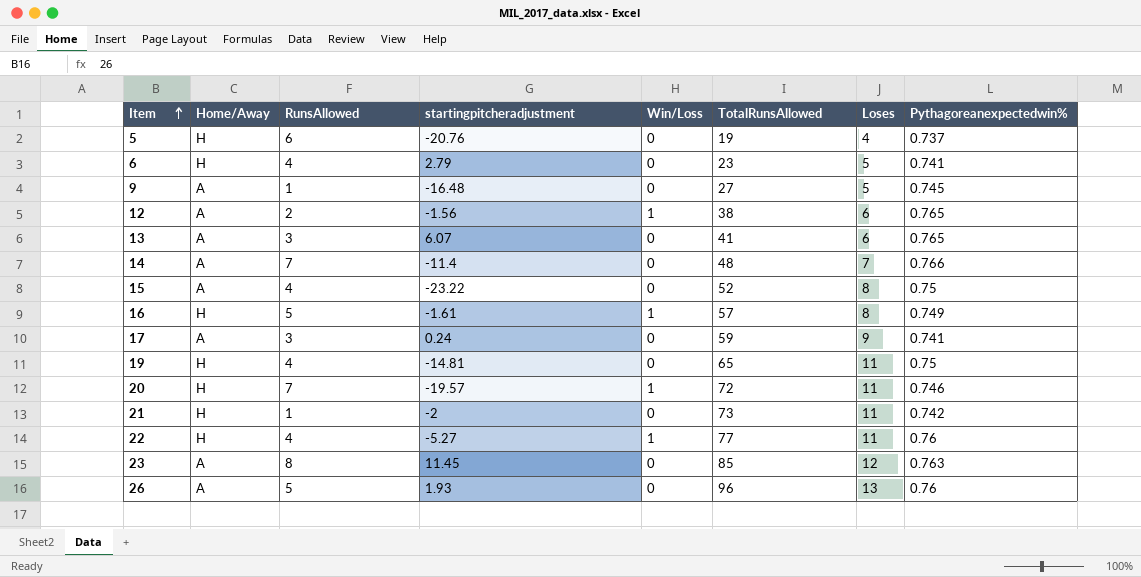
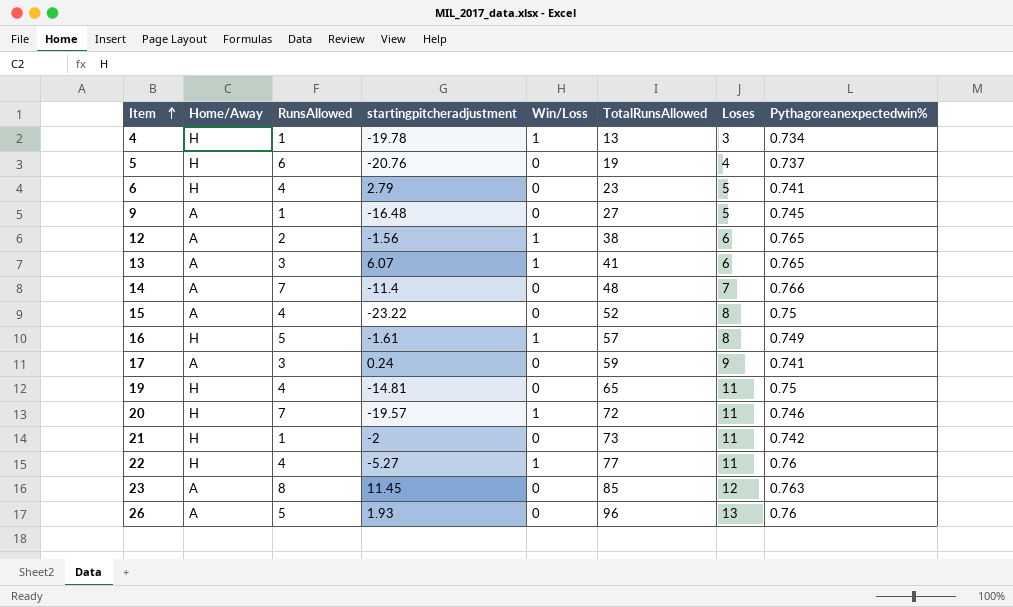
row 4: none -> H | 1 | -19.78 | 1 | 13 | 3 | 0.734
13 | Win/Loss: 0 -> 1

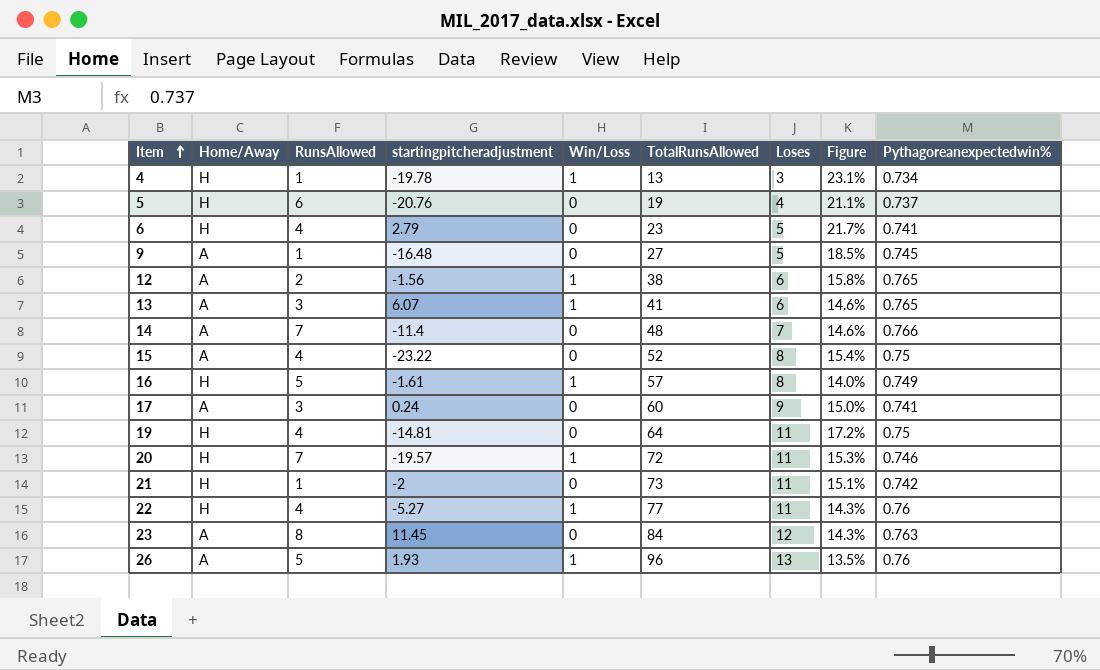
column Figure | formula: none -> [Loses] / [TotalRunsAllowed]
17 | TotalRunsAllowed: 59 -> 60
19 | TotalRunsAllowed: 65 -> 64
23 | TotalRunsAllowed: 85 -> 84
26 | Win/Loss: 0 -> 1

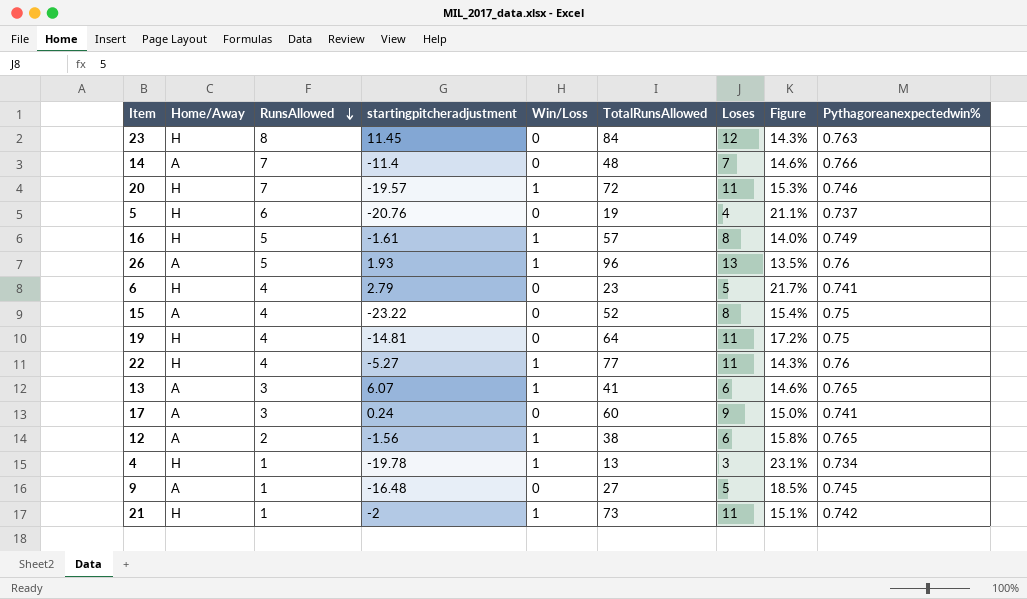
row order: Item ascending -> RunsAllowed descending
23 | Home/Away: A -> H
21 | Win/Loss: 0 -> 1

